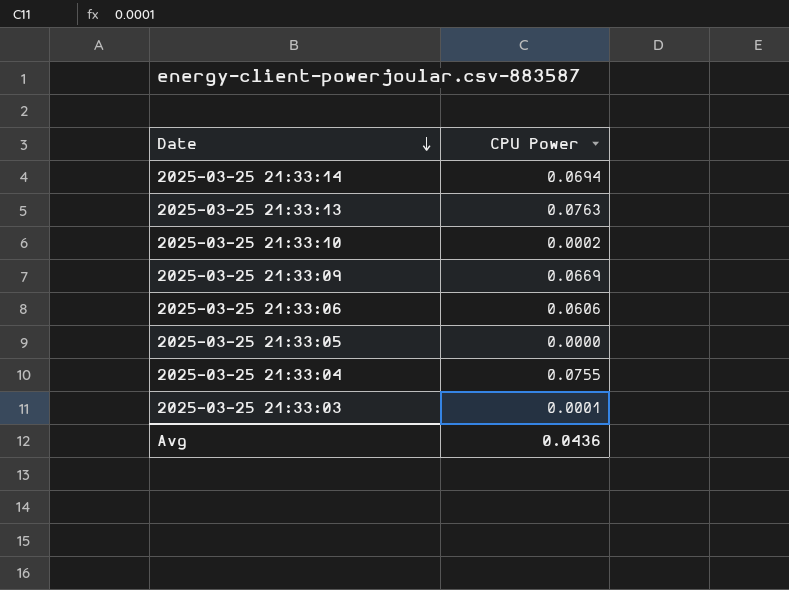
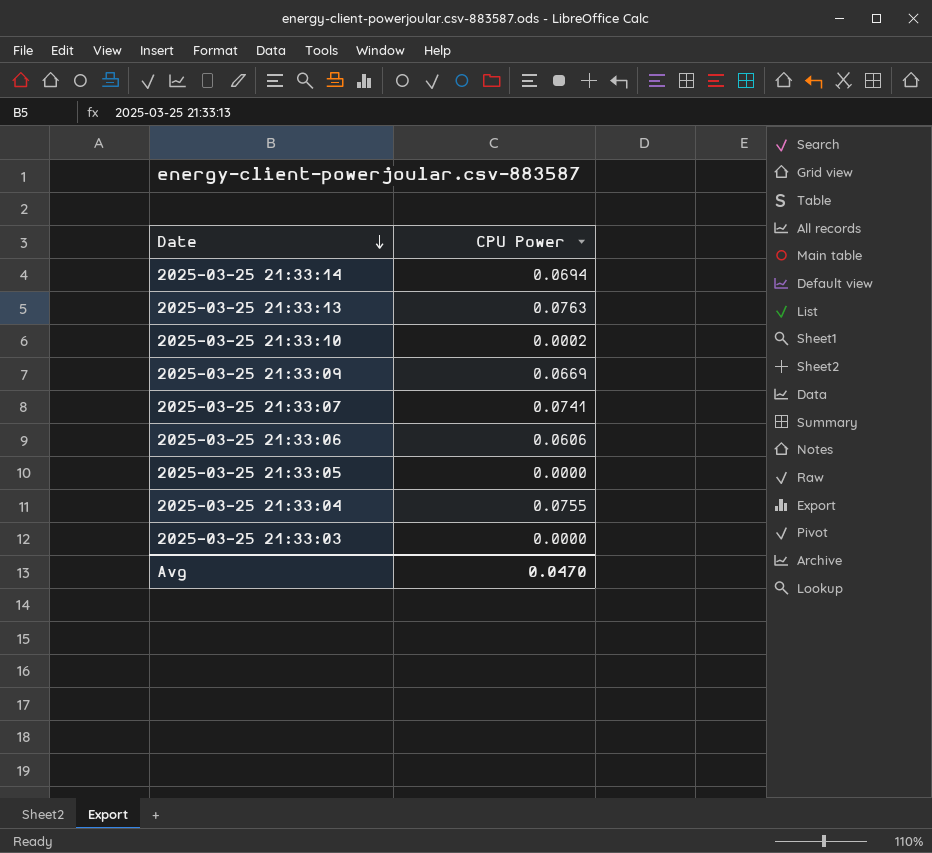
row 2025-03-25 21:33:07: none -> 0.0741
2025-03-25 21:33:03 | CPU Power: 0.0001 -> 0.0000
Avg | CPU Power: 0.0436 -> 0.0470

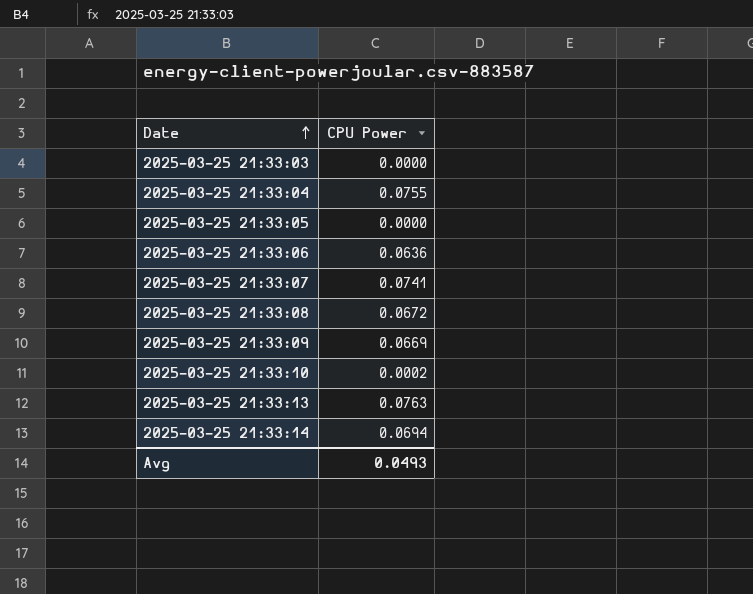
row order: Date descending -> Date ascending
2025-03-25 21:33:06 | CPU Power: 0.0606 -> 0.0636
row 2025-03-25 21:33:08: none -> 0.0672
Avg | CPU Power: 0.0470 -> 0.0493

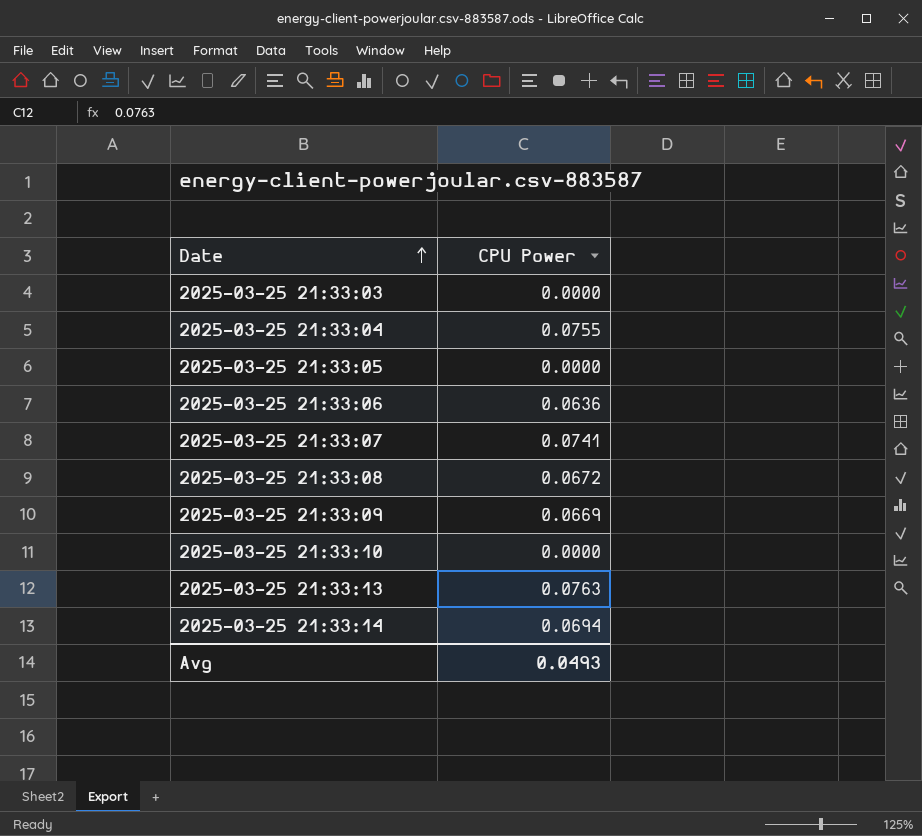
2025-03-25 21:33:10 | CPU Power: 0.0002 -> 0.0000

